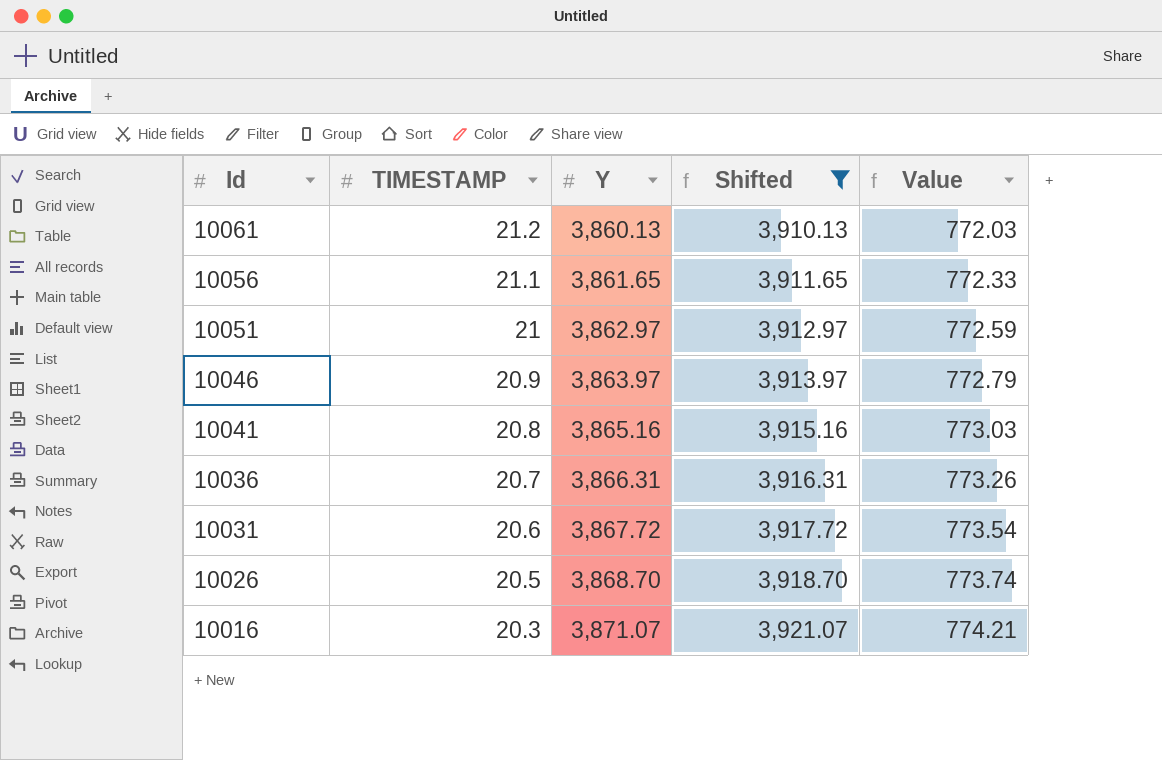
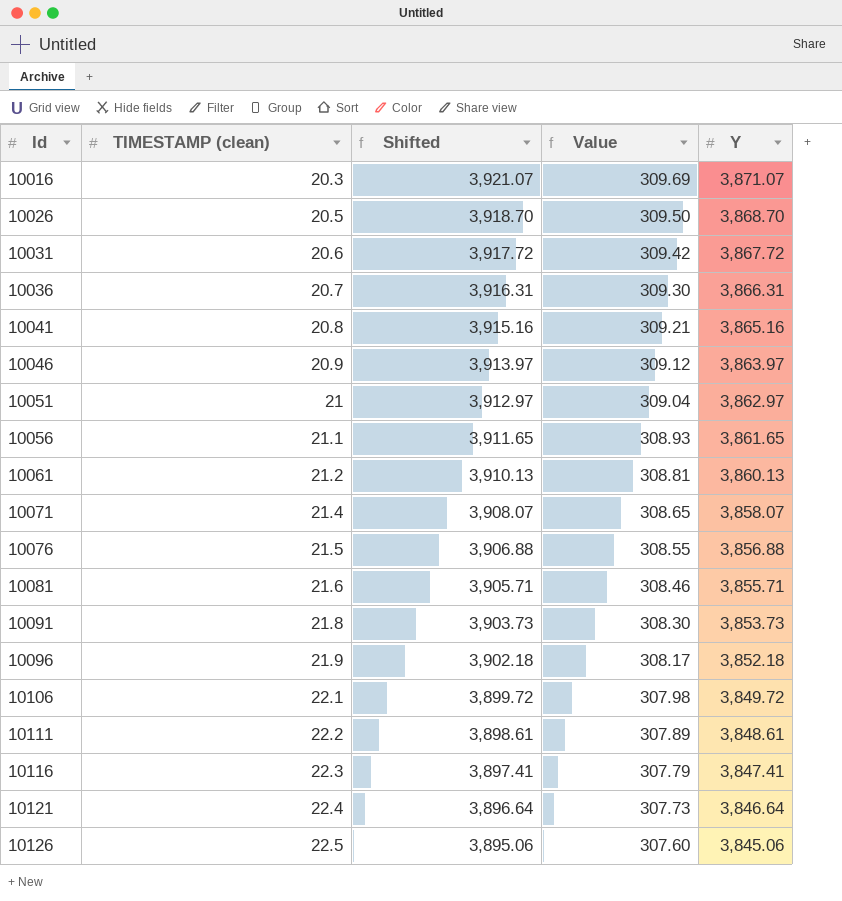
filter: Shifted >= 3,910.13 -> none
row order: Id descending -> Id ascending
column name: TIMESTAMP -> TIMESTAMP (clean)
column Value | formula: [Y] * 0.2 -> [Y] * 0.08
column Y | position: 3 -> 5

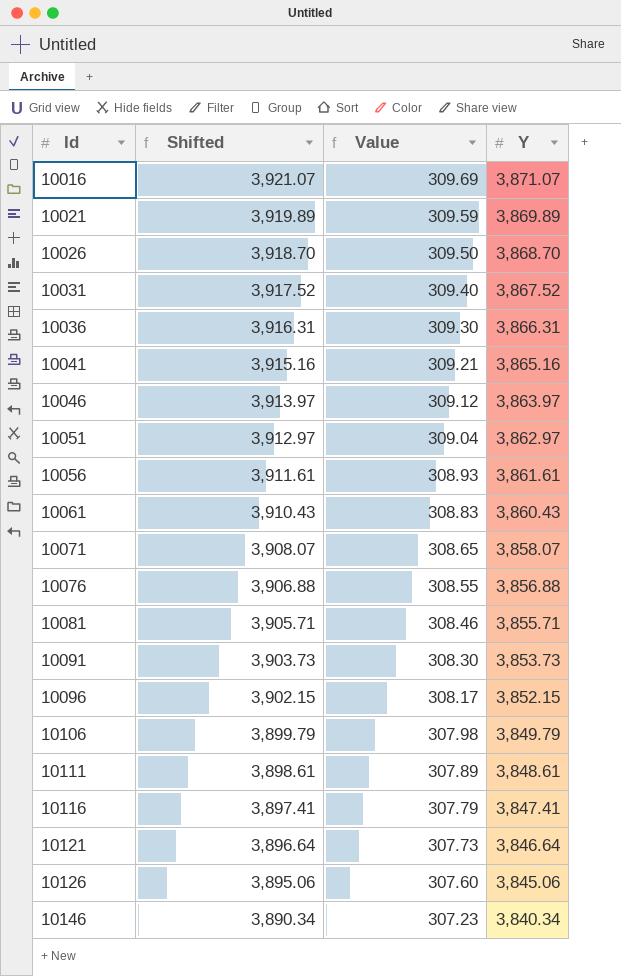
column TIMESTAMP (clean) | position: 2 -> none
row 10021: none -> 3,919.89 | 309.59 | 3,869.89
10031 | Shifted: 3,917.72 -> 3,917.52
10031 | Value: 309.42 -> 309.40
10031 | Y: 3,867.72 -> 3,867.52
10056 | Shifted: 3,911.65 -> 3,911.61
10056 | Y: 3,861.65 -> 3,861.61
10061 | Shifted: 3,910.13 -> 3,910.43
10061 | Value: 308.81 -> 308.83
10061 | Y: 3,860.13 -> 3,860.43
10096 | Shifted: 3,902.18 -> 3,902.15
10096 | Y: 3,852.18 -> 3,852.15
10106 | Shifted: 3,899.72 -> 3,899.79
10106 | Y: 3,849.72 -> 3,849.79
row 10146: none -> 3,890.34 | 307.23 | 3,840.34

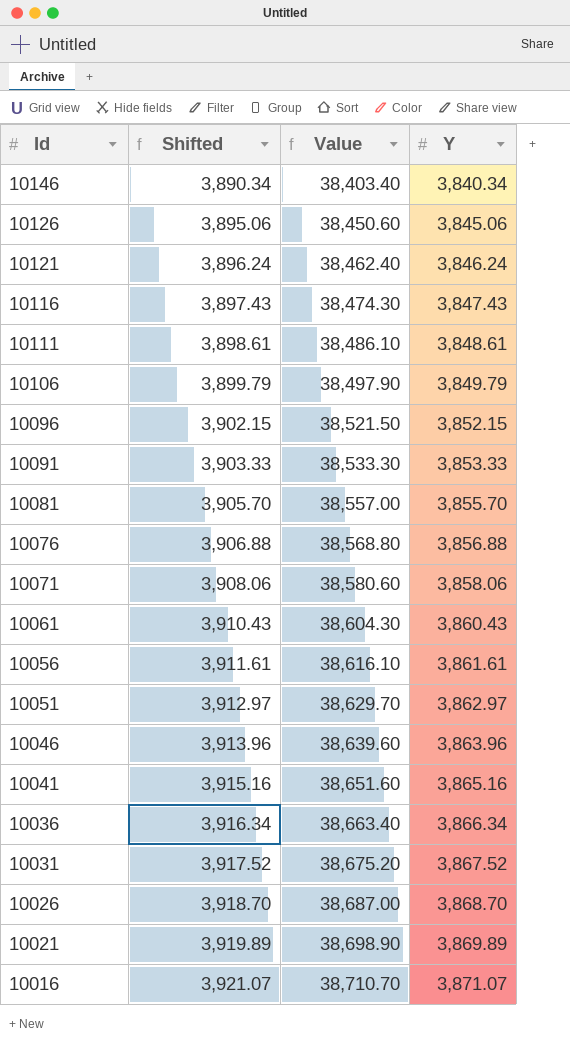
row order: Id ascending -> Id descending
column Value | formula: [Y] * 0.08 -> [Y] * 10
10121 | Shifted: 3,896.64 -> 3,896.24
10121 | Y: 3,846.64 -> 3,846.24
10116 | Shifted: 3,897.41 -> 3,897.43
10116 | Y: 3,847.41 -> 3,847.43
10091 | Shifted: 3,903.73 -> 3,903.33
10091 | Y: 3,853.73 -> 3,853.33
10081 | Shifted: 3,905.71 -> 3,905.70
10081 | Y: 3,855.71 -> 3,855.70
10071 | Shifted: 3,908.07 -> 3,908.06
10071 | Y: 3,858.07 -> 3,858.06
10046 | Shifted: 3,913.97 -> 3,913.96
10046 | Y: 3,863.97 -> 3,863.96
10036 | Shifted: 3,916.31 -> 3,916.34
10036 | Y: 3,866.31 -> 3,866.34

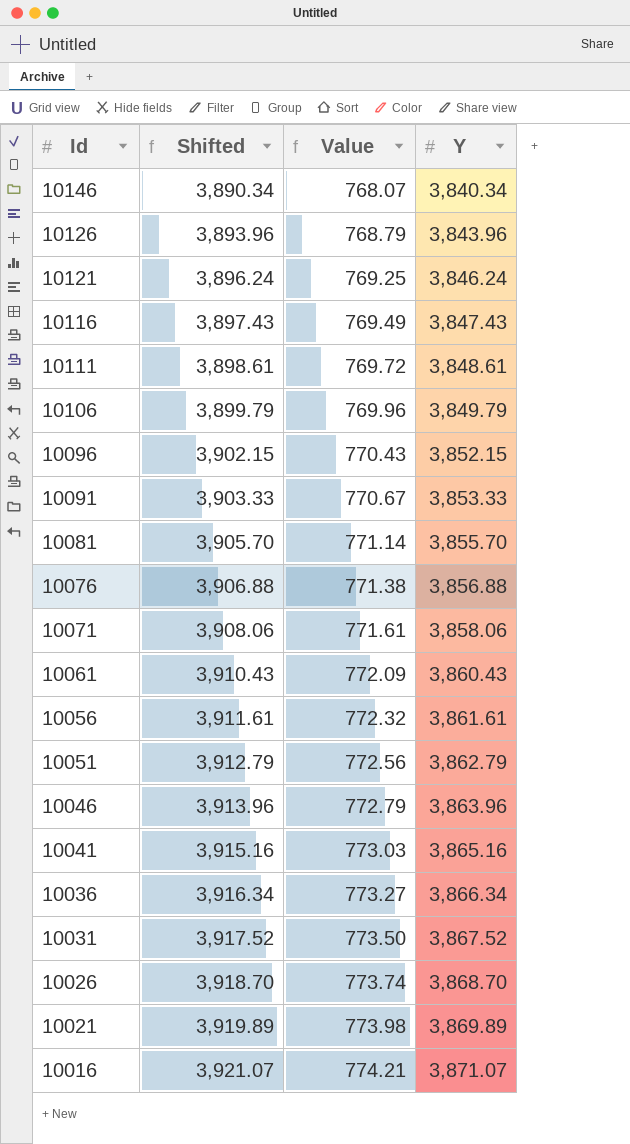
column Value | formula: [Y] * 10 -> [Y] * 0.2
10126 | Shifted: 3,895.06 -> 3,893.96
10126 | Y: 3,845.06 -> 3,843.96
10051 | Shifted: 3,912.97 -> 3,912.79
10051 | Y: 3,862.97 -> 3,862.79

